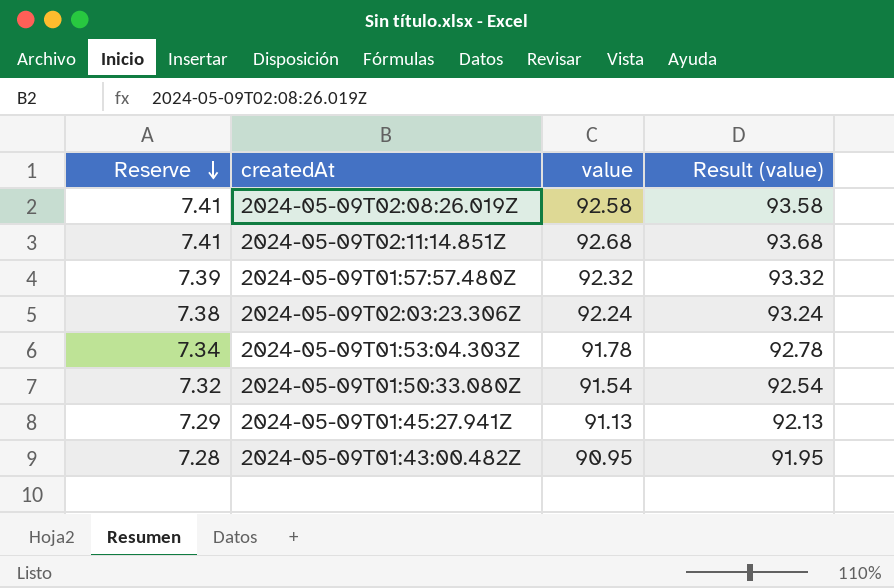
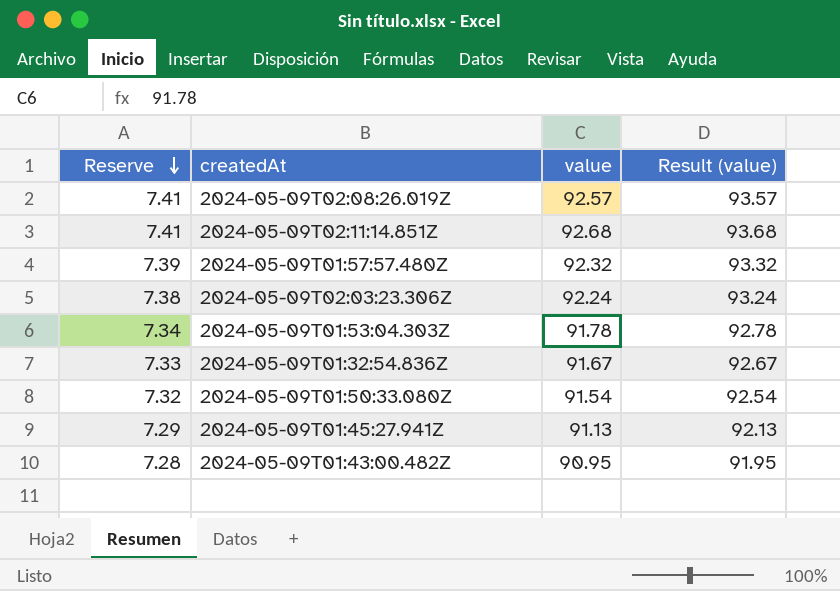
2024-05-09T02:08:26.019Z | value: 92.58 -> 92.57
2024-05-09T02:08:26.019Z | Result (value): 93.58 -> 93.57
row 2024-05-09T01:32:54.836Z: none -> 7.33 | 91.67 | 92.67

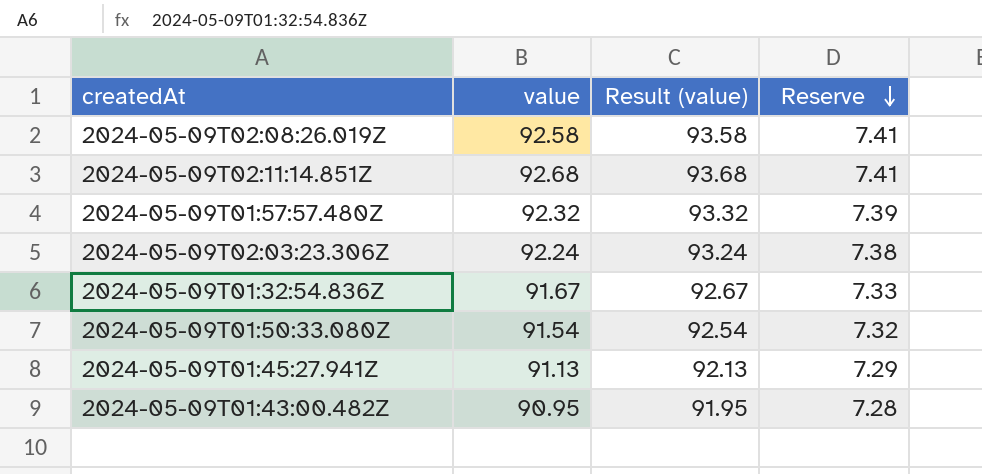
column Reserve | position: 1 -> 4
row 2024-05-09T01:53:04.303Z: 7.34 | 91.78 | 92.78 -> none
2024-05-09T02:08:26.019Z | value: 92.57 -> 92.58
2024-05-09T02:08:26.019Z | Result (value): 93.57 -> 93.58

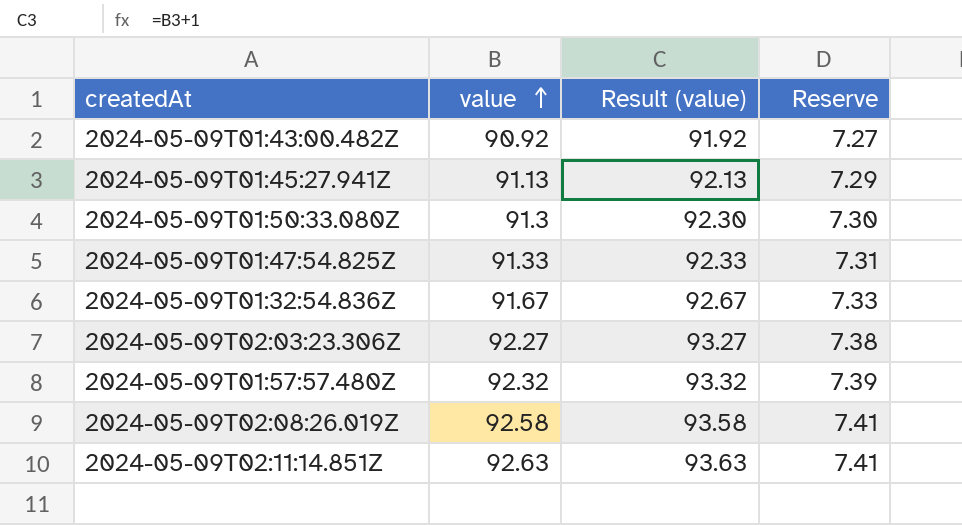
row order: Reserve descending -> value ascending
2024-05-09T01:43:00.482Z | value: 90.95 -> 90.92
2024-05-09T01:43:00.482Z | Result (value): 91.95 -> 91.92
2024-05-09T01:43:00.482Z | Reserve: 7.28 -> 7.27
2024-05-09T01:50:33.080Z | value: 91.54 -> 91.3
2024-05-09T01:50:33.080Z | Result (value): 92.54 -> 92.30
2024-05-09T01:50:33.080Z | Reserve: 7.32 -> 7.30
row 2024-05-09T01:47:54.825Z: none -> 91.33 | 92.33 | 7.31
2024-05-09T02:03:23.306Z | value: 92.24 -> 92.27
2024-05-09T02:03:23.306Z | Result (value): 93.24 -> 93.27
2024-05-09T02:11:14.851Z | value: 92.68 -> 92.63
2024-05-09T02:11:14.851Z | Result (value): 93.68 -> 93.63

